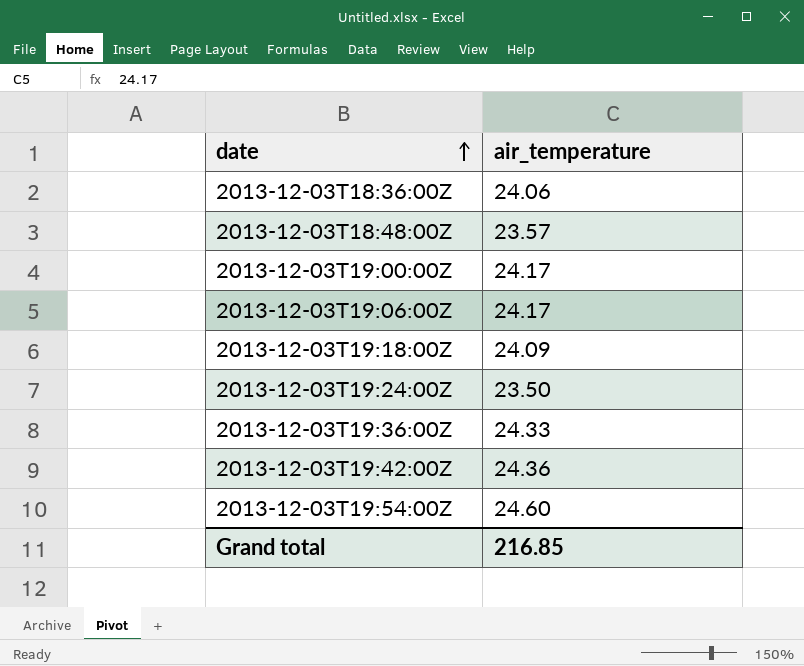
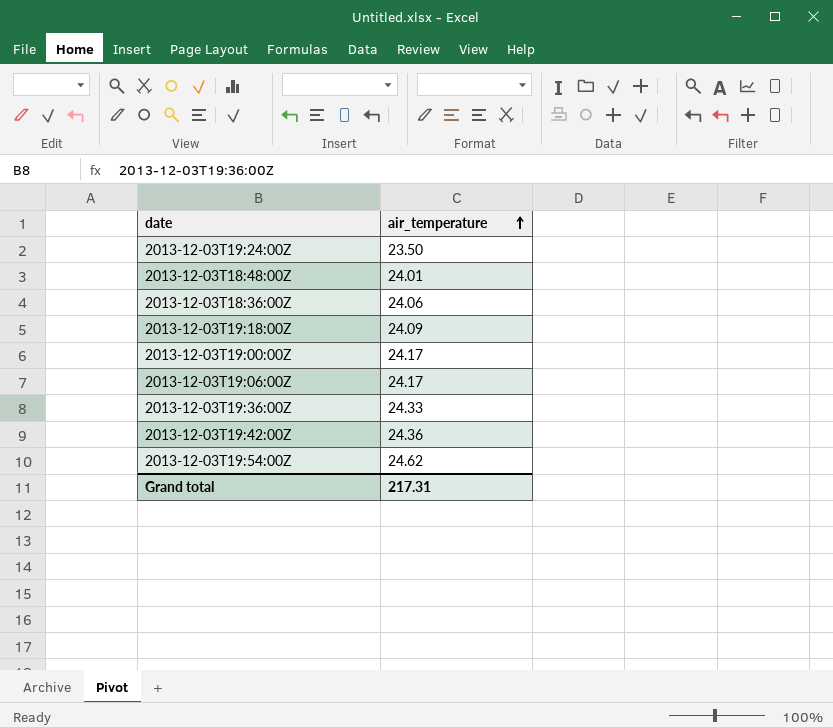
row order: date ascending -> air_temperature ascending
2013-12-03T18:48:00Z | air_temperature: 23.57 -> 24.01
2013-12-03T19:54:00Z | air_temperature: 24.60 -> 24.62
Grand total | air_temperature: 216.85 -> 217.31

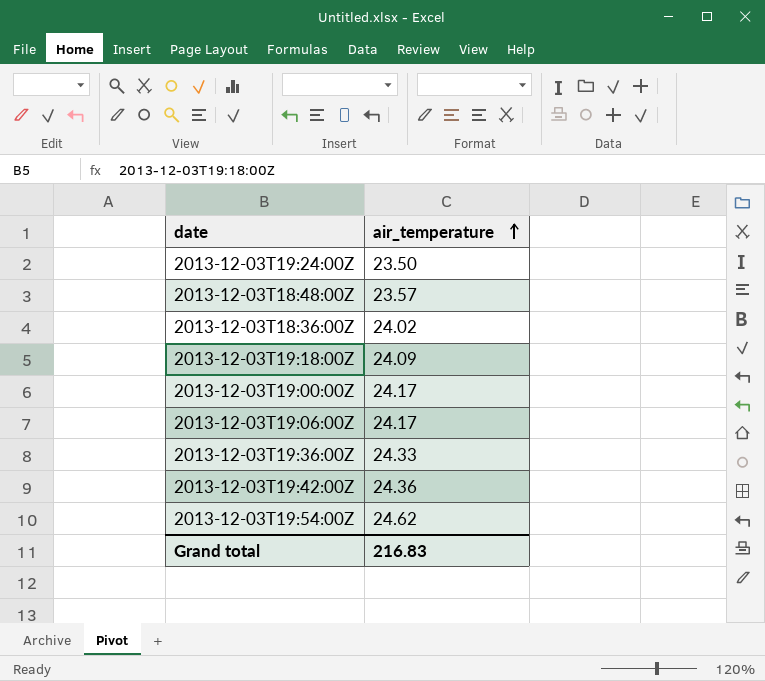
2013-12-03T18:48:00Z | air_temperature: 24.01 -> 23.57
2013-12-03T18:36:00Z | air_temperature: 24.06 -> 24.02
Grand total | air_temperature: 217.31 -> 216.83

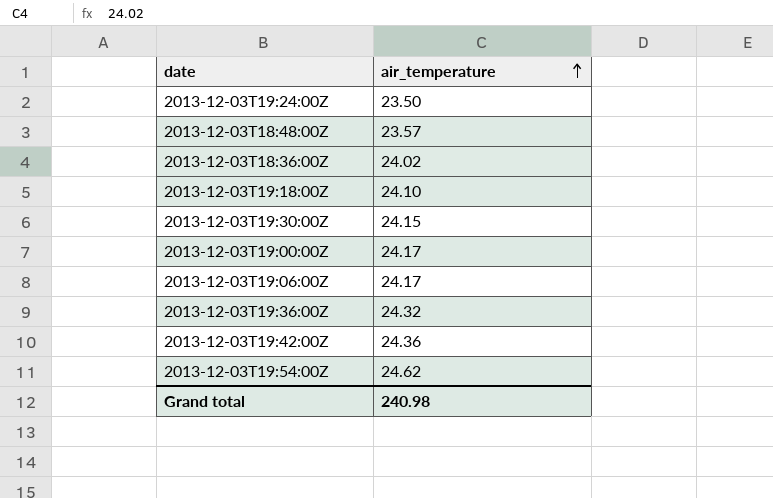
2013-12-03T19:18:00Z | air_temperature: 24.09 -> 24.10
row 2013-12-03T19:30:00Z: none -> 24.15
2013-12-03T19:36:00Z | air_temperature: 24.33 -> 24.32
Grand total | air_temperature: 216.83 -> 240.98

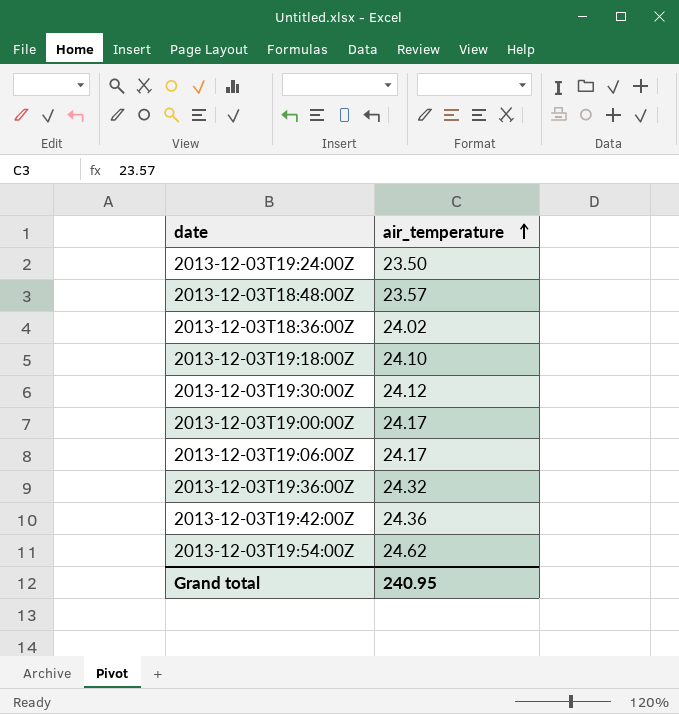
2013-12-03T19:30:00Z | air_temperature: 24.15 -> 24.12
Grand total | air_temperature: 240.98 -> 240.95

